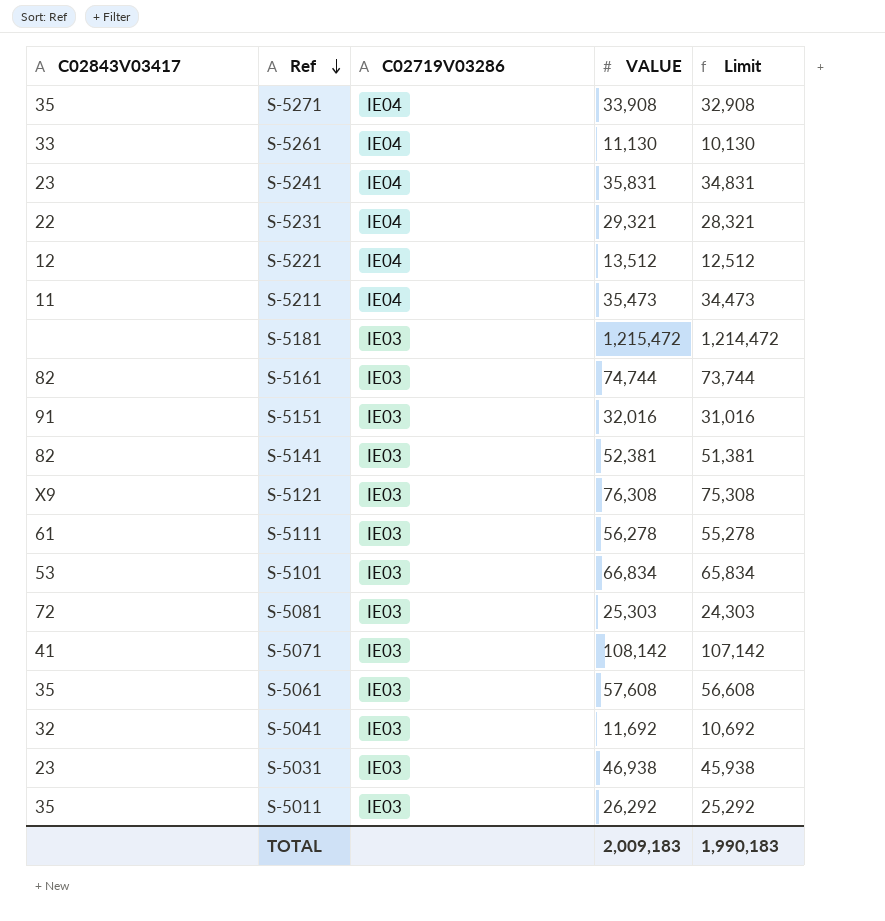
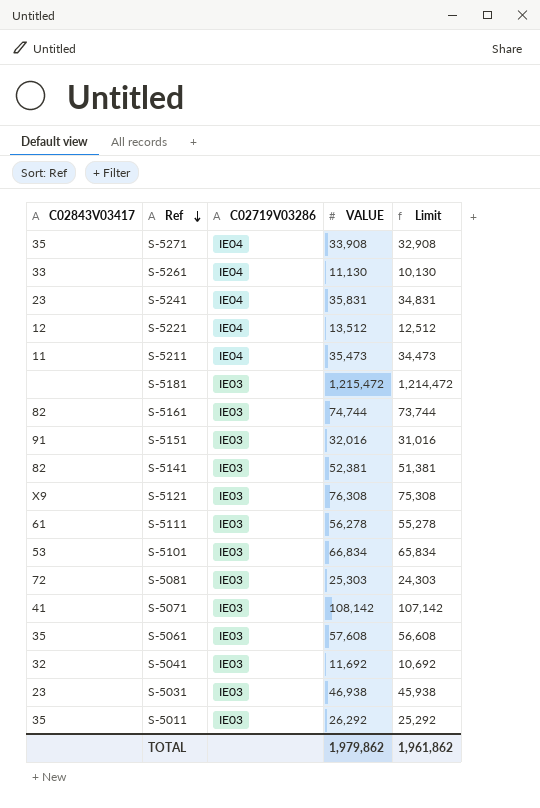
row S-5231: 22 | IE04 | 29,321 | 28,321 -> none
TOTAL | VALUE: 2,009,183 -> 1,979,862
TOTAL | Limit: 1,990,183 -> 1,961,862

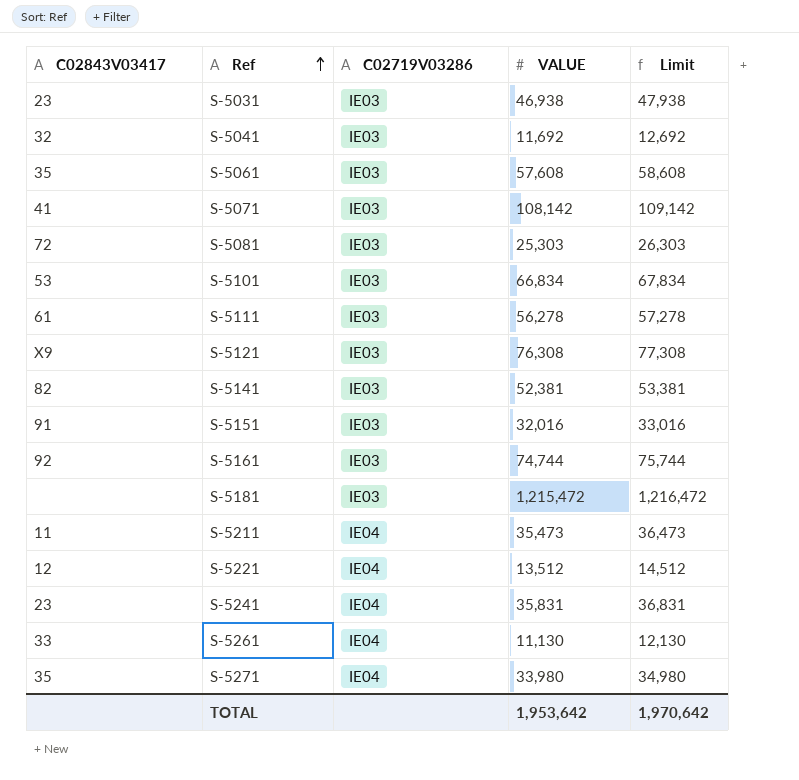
row order: Ref descending -> Ref ascending
column Limit | formula: [VALUE] - 1000 -> [VALUE] + 1000
row S-5011: 35 | IE03 | 26,292 | 25,292 -> none
S-5161 | C02843V03417: 82 -> 92
S-5271 | VALUE: 33,908 -> 33,980
TOTAL | VALUE: 1,979,862 -> 1,953,642
TOTAL | Limit: 1,961,862 -> 1,970,642

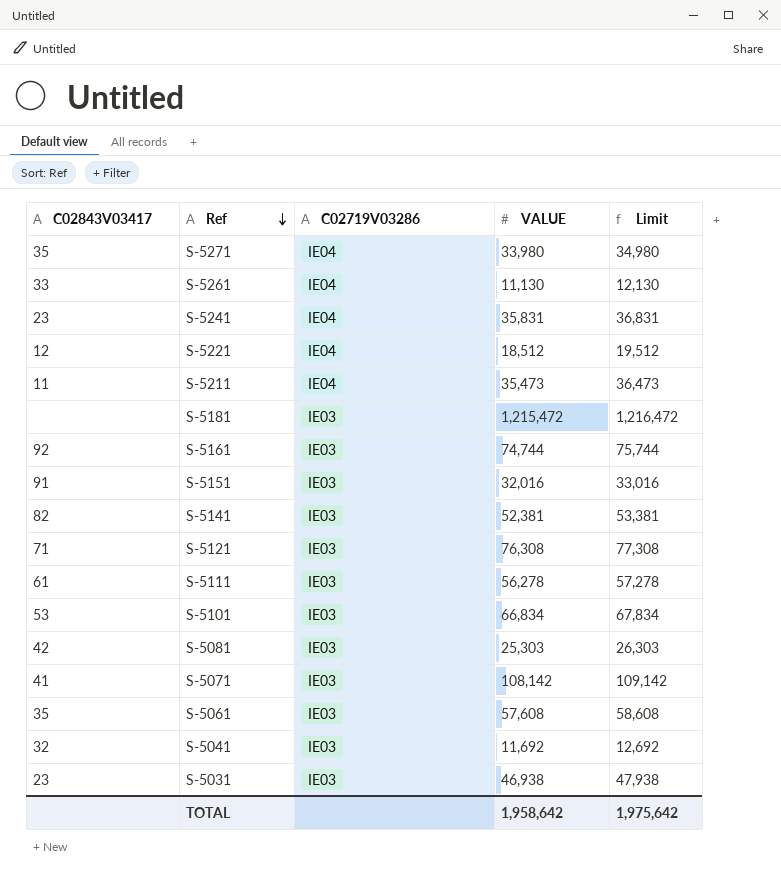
row order: Ref ascending -> Ref descending
S-5221 | VALUE: 13,512 -> 18,512
S-5221 | Limit: 14,512 -> 19,512
S-5121 | C02843V03417: X9 -> 71
S-5081 | C02843V03417: 72 -> 42
TOTAL | VALUE: 1,953,642 -> 1,958,642
TOTAL | Limit: 1,970,642 -> 1,975,642

